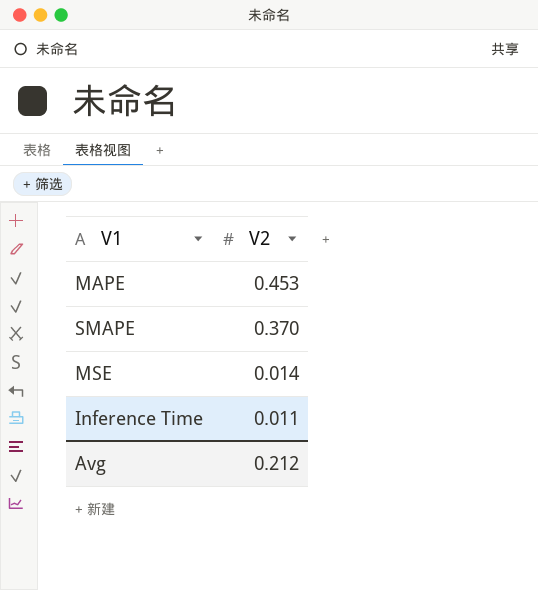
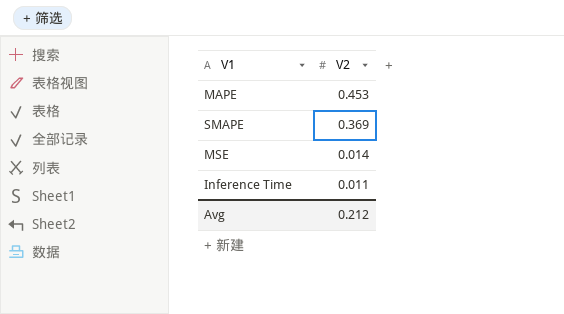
SMAPE | V2: 0.370 -> 0.369

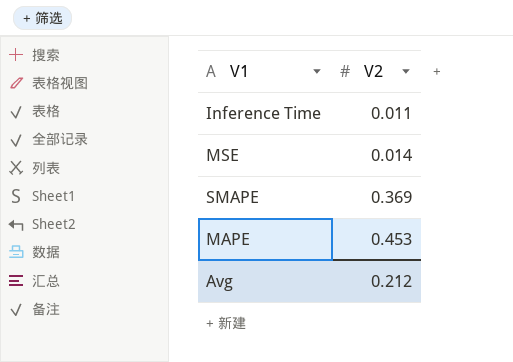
row order: V2 descending -> V2 ascending

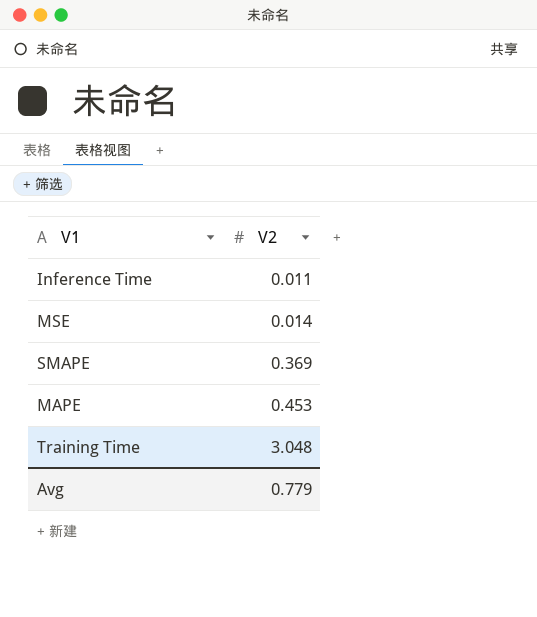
row Training Time: none -> 3.048
Avg | V2: 0.212 -> 0.779

